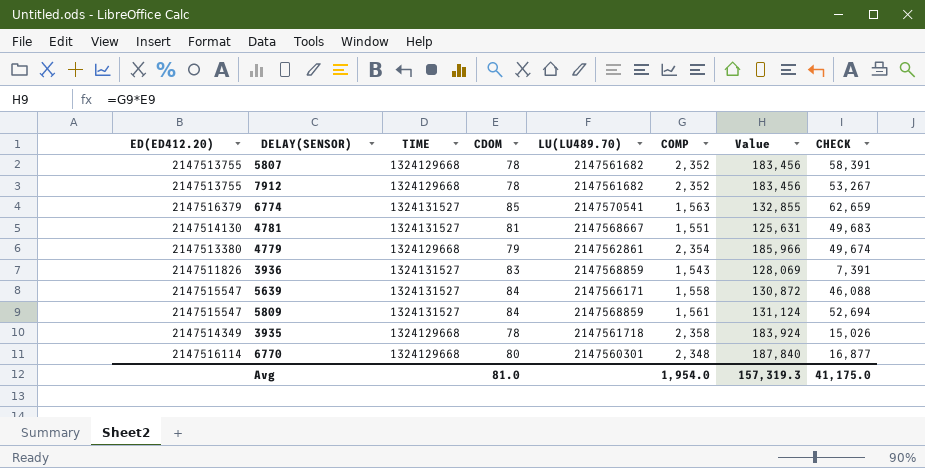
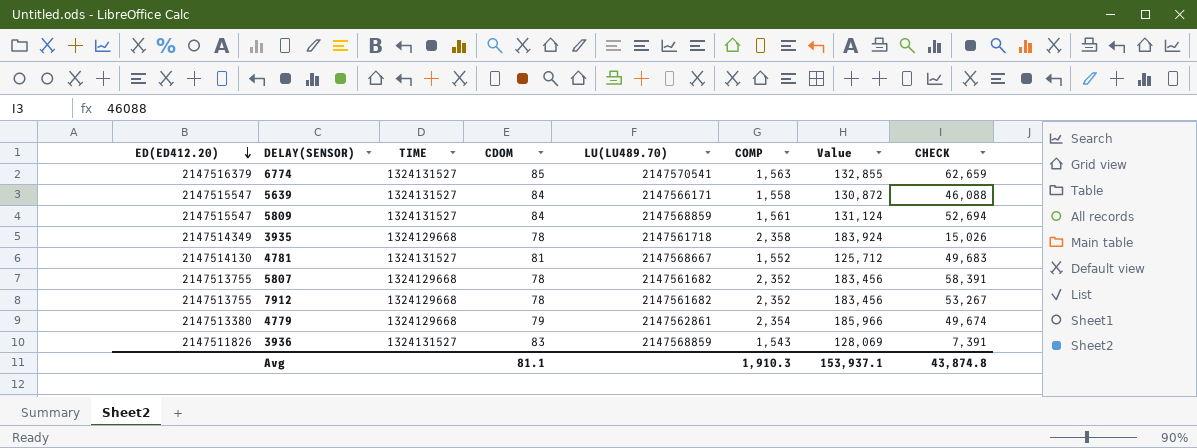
row order: none -> ED(ED412.20) descending
row 6770: 2147516114 | 1324129668 | 80 | 2147560301 | 2,348 | 187,840 | 16,877 -> none
4781 | COMP: 1,551 -> 1,552
4781 | Value: 125,631 -> 125,712
Avg | CDOM: 81.0 -> 81.1
Avg | COMP: 1,954.0 -> 1,910.3
Avg | Value: 157,319.3 -> 153,937.1
Avg | CHECK: 41,175.0 -> 43,874.8

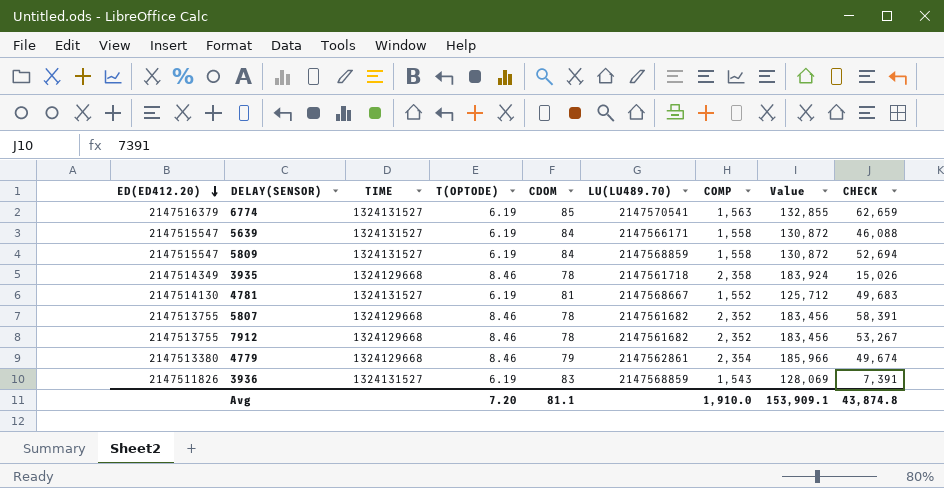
column T(OPTODE) | position: none -> 4
5809 | COMP: 1,561 -> 1,558
5809 | Value: 131,124 -> 130,872
Avg | COMP: 1,910.3 -> 1,910.0
Avg | Value: 153,937.1 -> 153,909.1

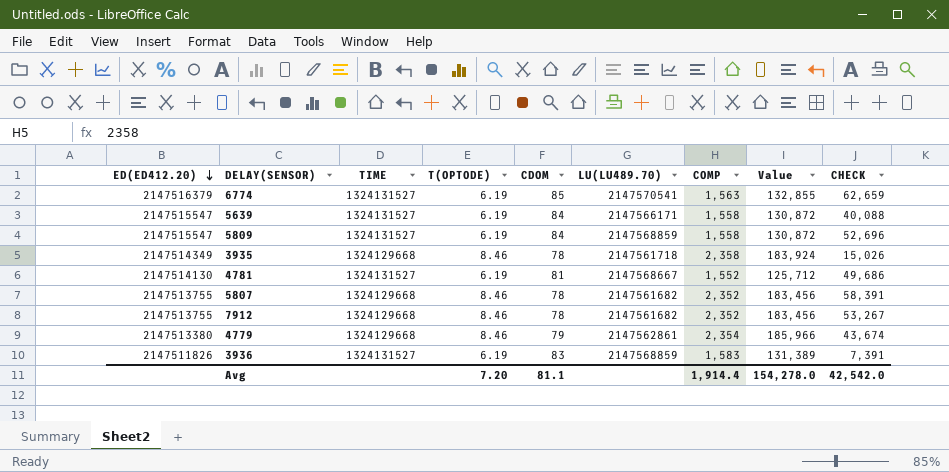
5639 | CHECK: 46,088 -> 40,088
5809 | CHECK: 52,694 -> 52,696
4781 | CHECK: 49,683 -> 49,686
4779 | CHECK: 49,674 -> 43,674
3936 | COMP: 1,543 -> 1,583
3936 | Value: 128,069 -> 131,389
Avg | COMP: 1,910.0 -> 1,914.4
Avg | Value: 153,909.1 -> 154,278.0
Avg | CHECK: 43,874.8 -> 42,542.0

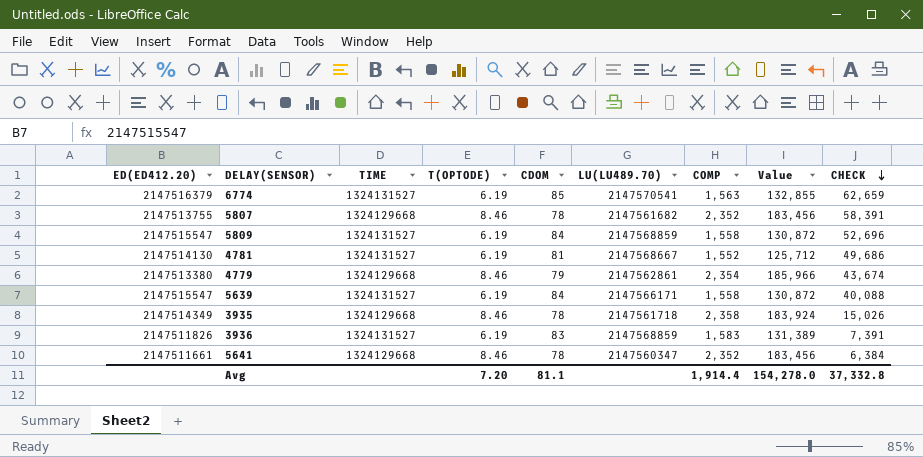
row order: ED(ED412.20) descending -> CHECK descending
row 7912: 2147513755 | 1324129668 | 8.46 | 78 | 2147561682 | 2,352 | 183,456 | 53,267 -> none
row 5641: none -> 2147511661 | 1324129668 | 8.46 | 78 | 2147560347 | 2,352 | 183,456 | 6,384
Avg | CHECK: 42,542.0 -> 37,332.8

